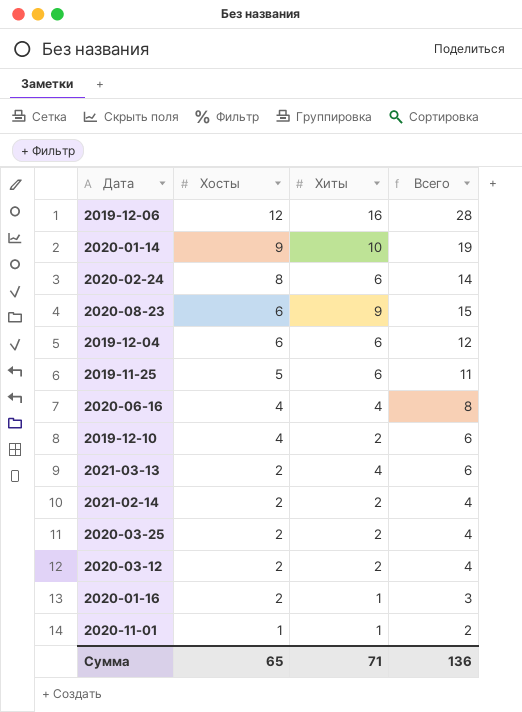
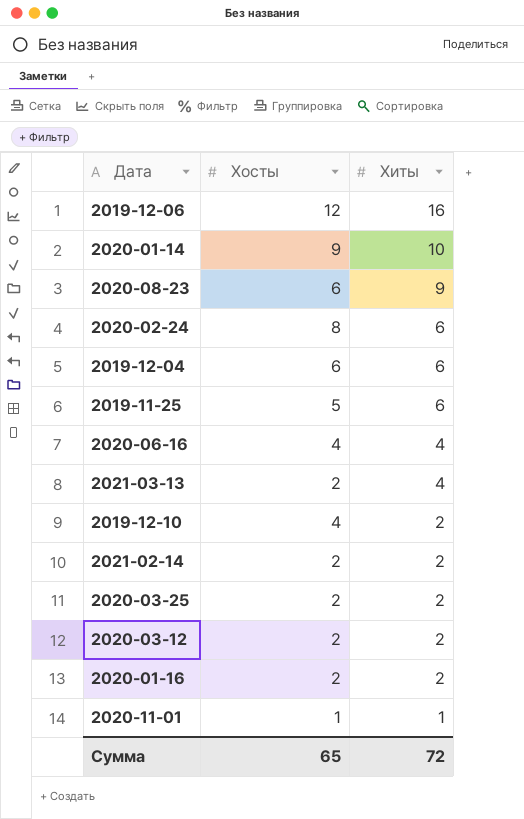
row order: Хосты descending -> Хиты descending
column Всего | formula: [Хосты] + [Хиты] -> none
2020-01-16 | Хиты: 1 -> 2
Сумма | Хиты: 71 -> 72

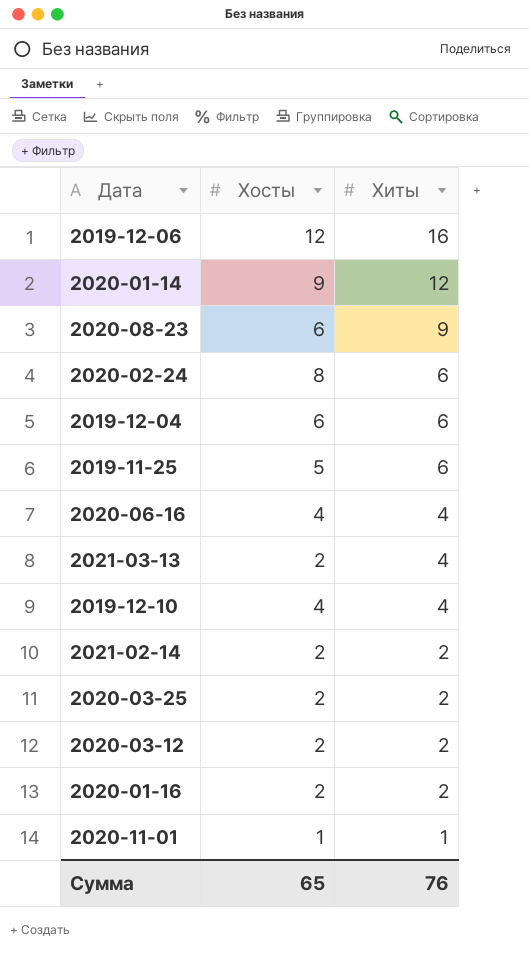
2020-01-14 | Хиты: 10 -> 12
2019-12-10 | Хиты: 2 -> 4
Сумма | Хиты: 72 -> 76

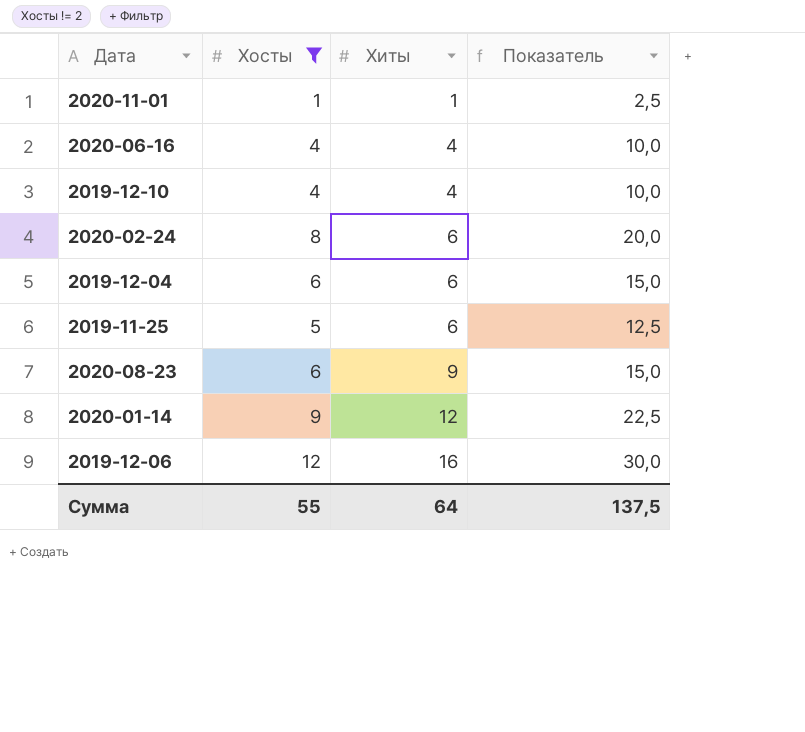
filter: none -> Хосты != 2
row order: Хиты descending -> Хиты ascending
column Показатель | formula: none -> [Хосты] * 2,5
Сумма | Хосты: 65 -> 55
Сумма | Хиты: 76 -> 64

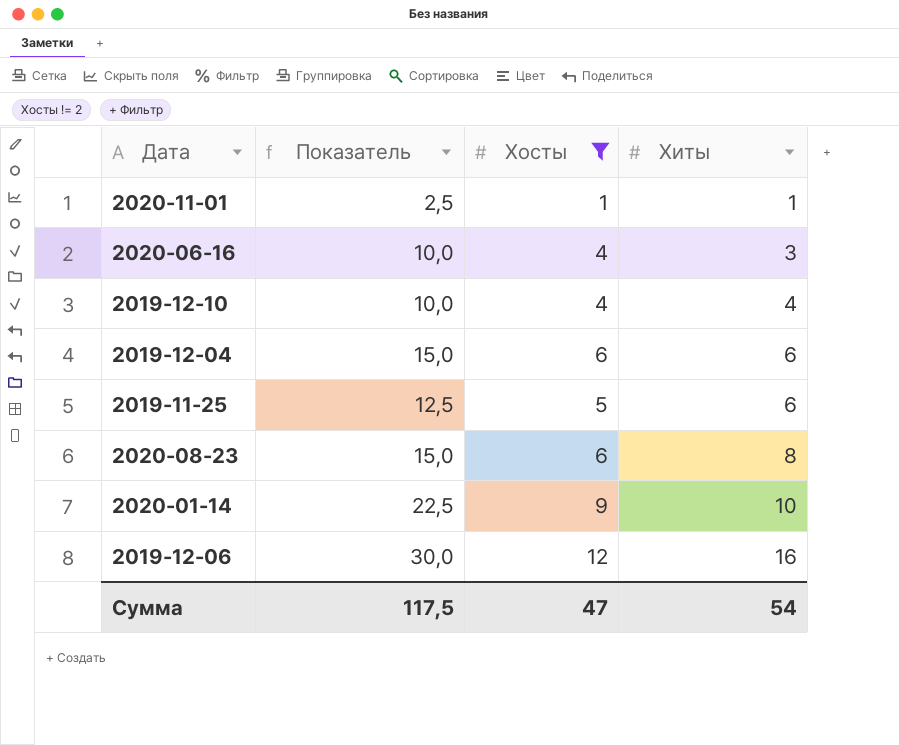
column Показатель | position: 4 -> 2
row 2020-02-24: 8 | 6 | 20,0 -> none
2020-06-16 | Хиты: 4 -> 3
2020-08-23 | Хиты: 9 -> 8
2020-01-14 | Хиты: 12 -> 10
Сумма | Показатель: 137,5 -> 117,5
Сумма | Хосты: 55 -> 47
Сумма | Хиты: 64 -> 54

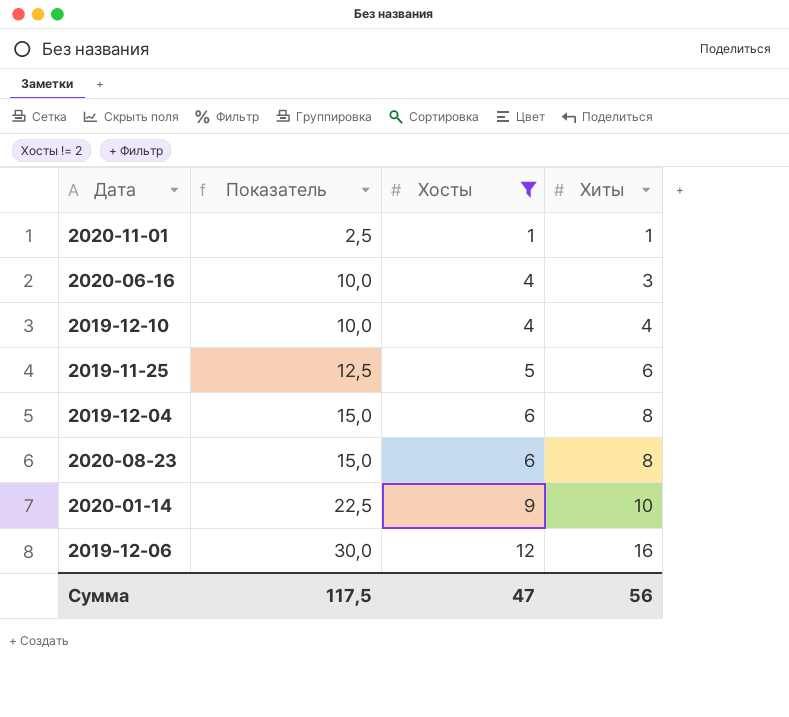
row order: Хиты ascending -> Показатель ascending
2019-12-04 | Хиты: 6 -> 8
Сумма | Хиты: 54 -> 56

